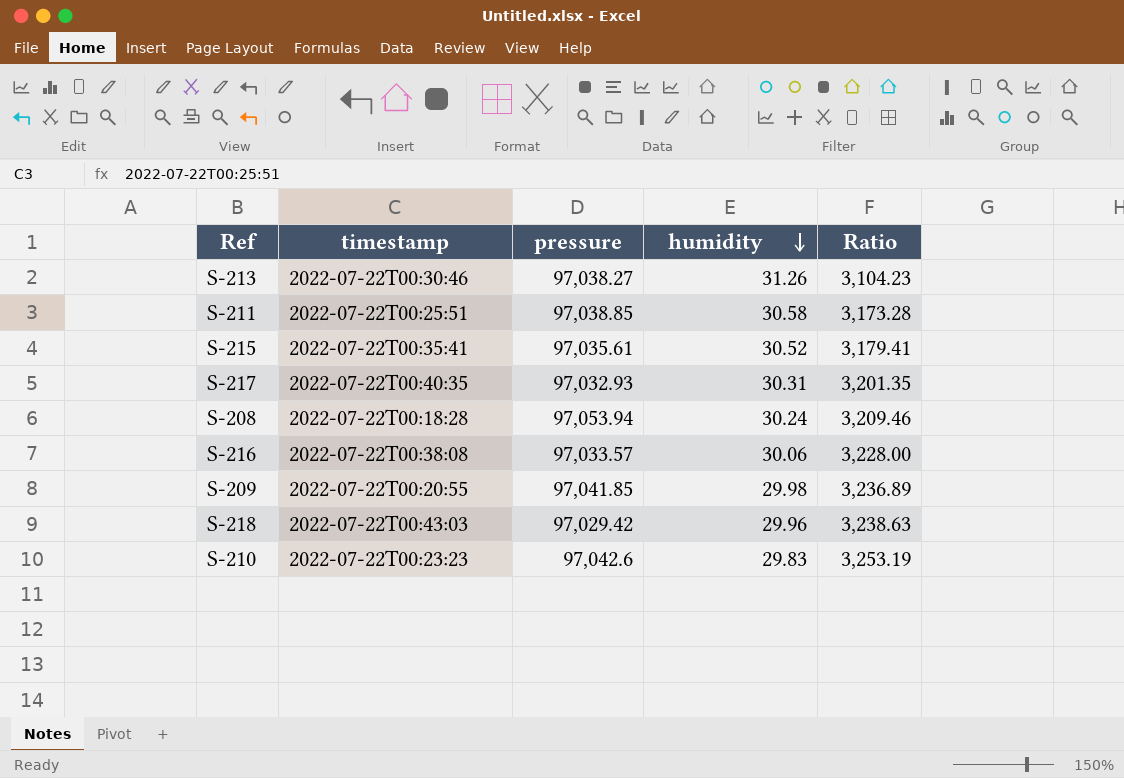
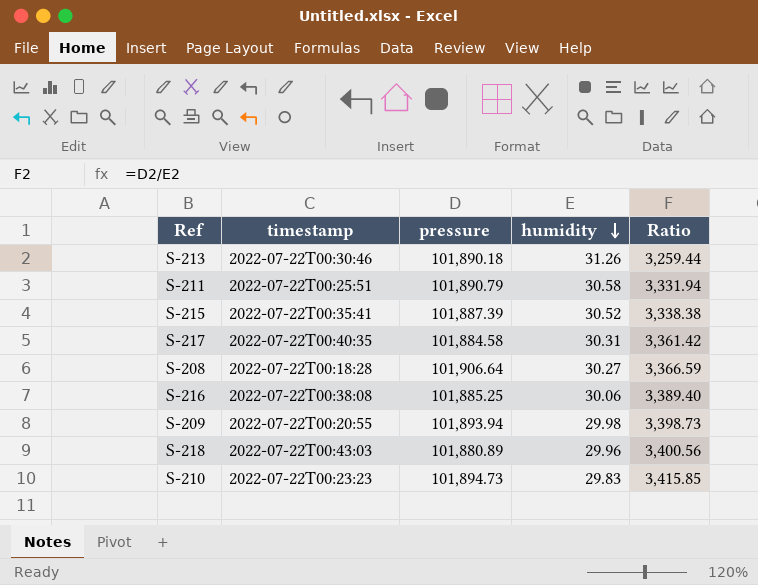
S-213 | pressure: 97,038.27 -> 101,890.18
S-213 | Ratio: 3,104.23 -> 3,259.44
S-211 | pressure: 97,038.85 -> 101,890.79
S-211 | Ratio: 3,173.28 -> 3,331.94
S-215 | pressure: 97,035.61 -> 101,887.39
S-215 | Ratio: 3,179.41 -> 3,338.38
S-217 | pressure: 97,032.93 -> 101,884.58
S-217 | Ratio: 3,201.35 -> 3,361.42
S-208 | pressure: 97,053.94 -> 101,906.64
S-208 | humidity: 30.24 -> 30.27
S-208 | Ratio: 3,209.46 -> 3,366.59
S-216 | pressure: 97,033.57 -> 101,885.25
S-216 | Ratio: 3,228.00 -> 3,389.40
S-209 | pressure: 97,041.85 -> 101,893.94
S-209 | Ratio: 3,236.89 -> 3,398.73
S-218 | pressure: 97,029.42 -> 101,880.89
S-218 | Ratio: 3,238.63 -> 3,400.56
S-210 | pressure: 97,042.6 -> 101,894.73
S-210 | Ratio: 3,253.19 -> 3,415.85

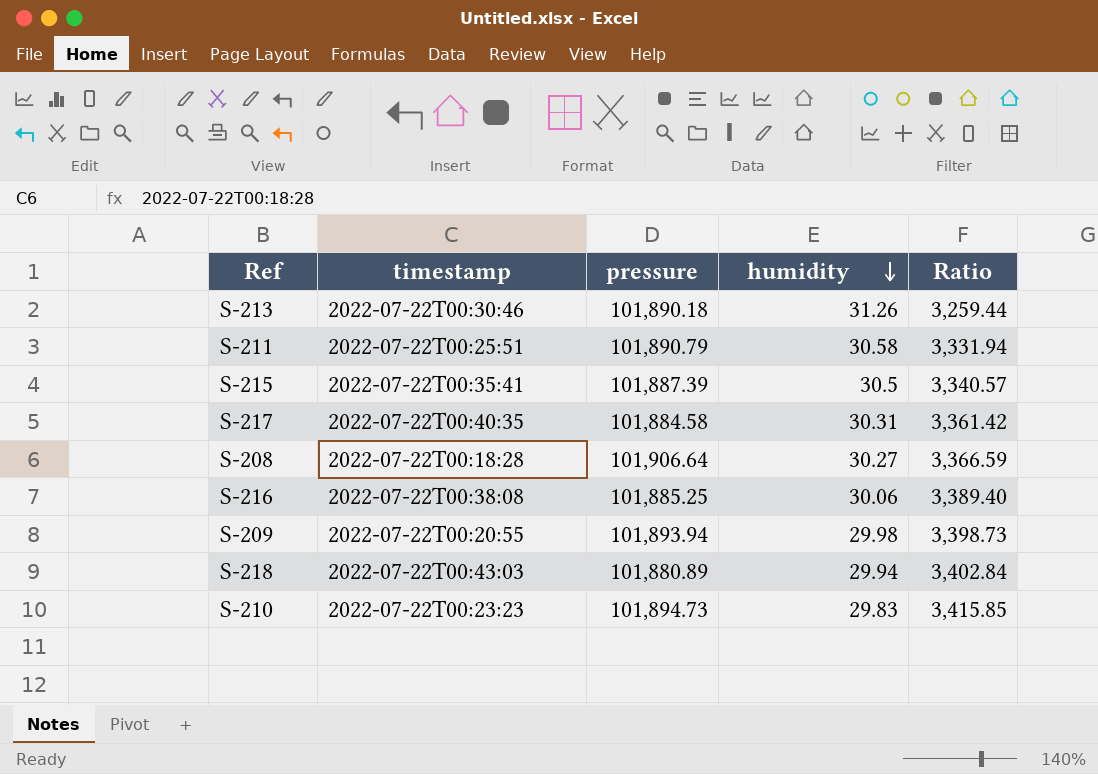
S-215 | humidity: 30.52 -> 30.5
S-215 | Ratio: 3,338.38 -> 3,340.57
S-218 | humidity: 29.96 -> 29.94
S-218 | Ratio: 3,400.56 -> 3,402.84

